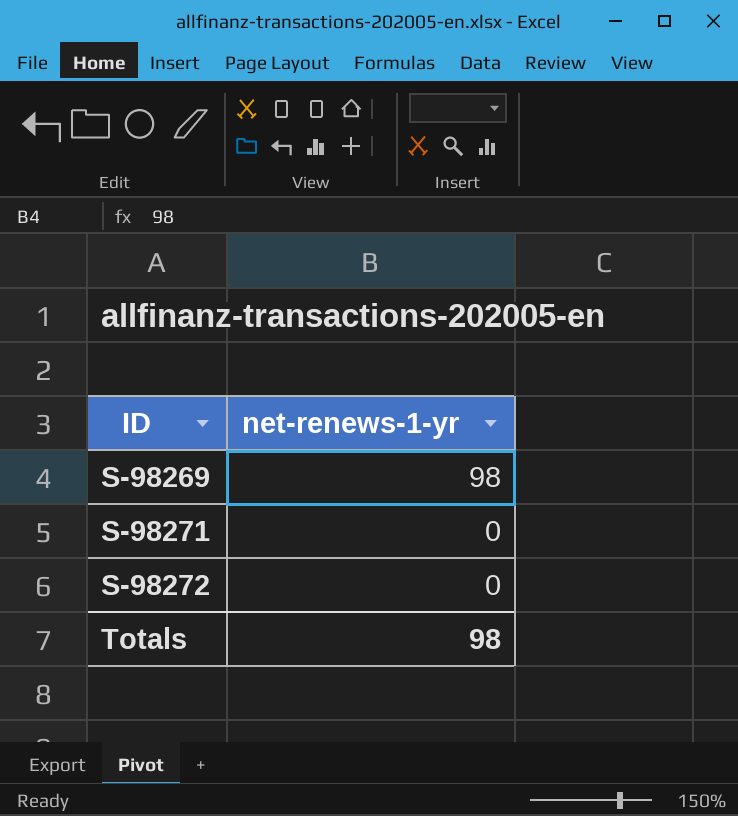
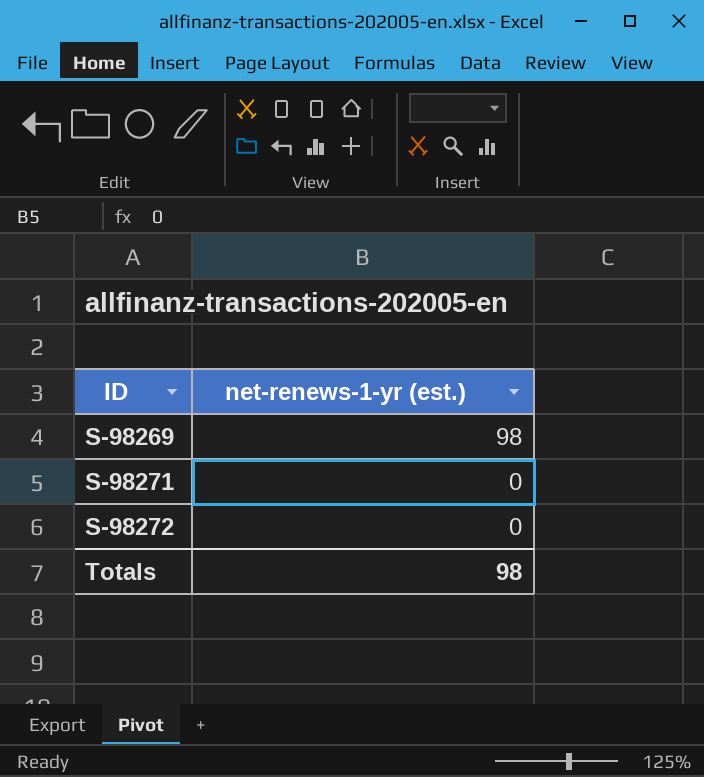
column name: net-renews-1-yr -> net-renews-1-yr (est.)

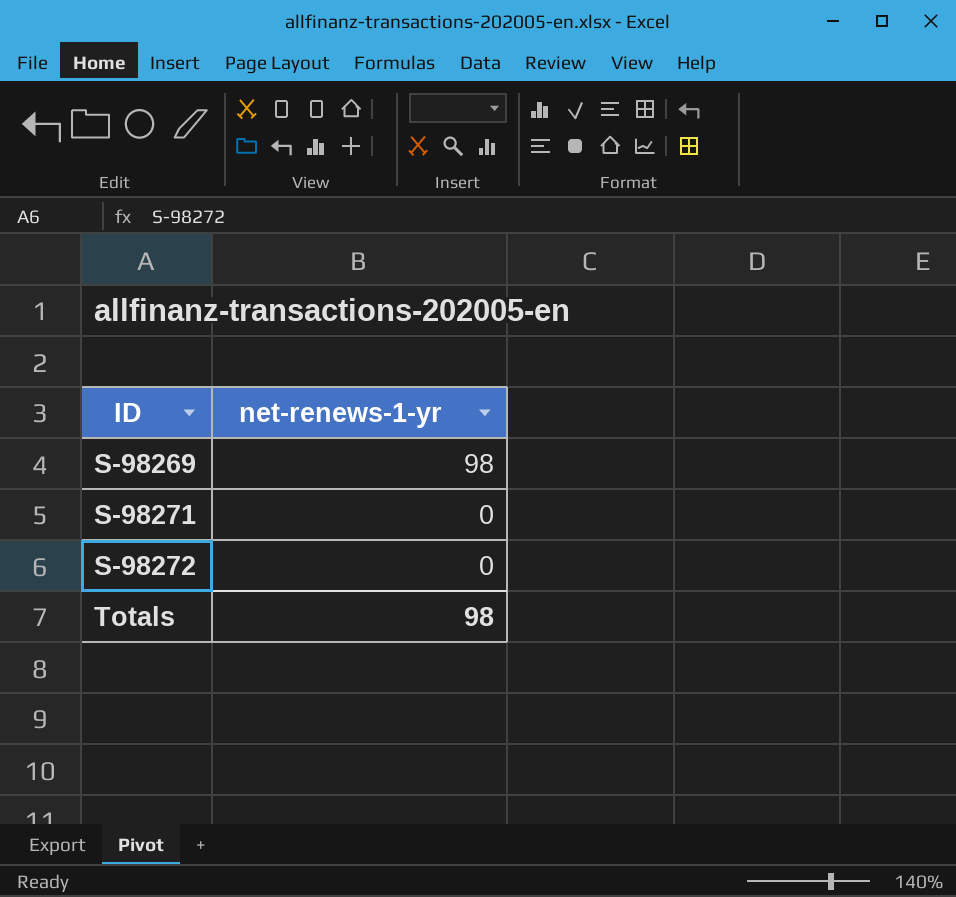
column name: net-renews-1-yr (est.) -> net-renews-1-yr

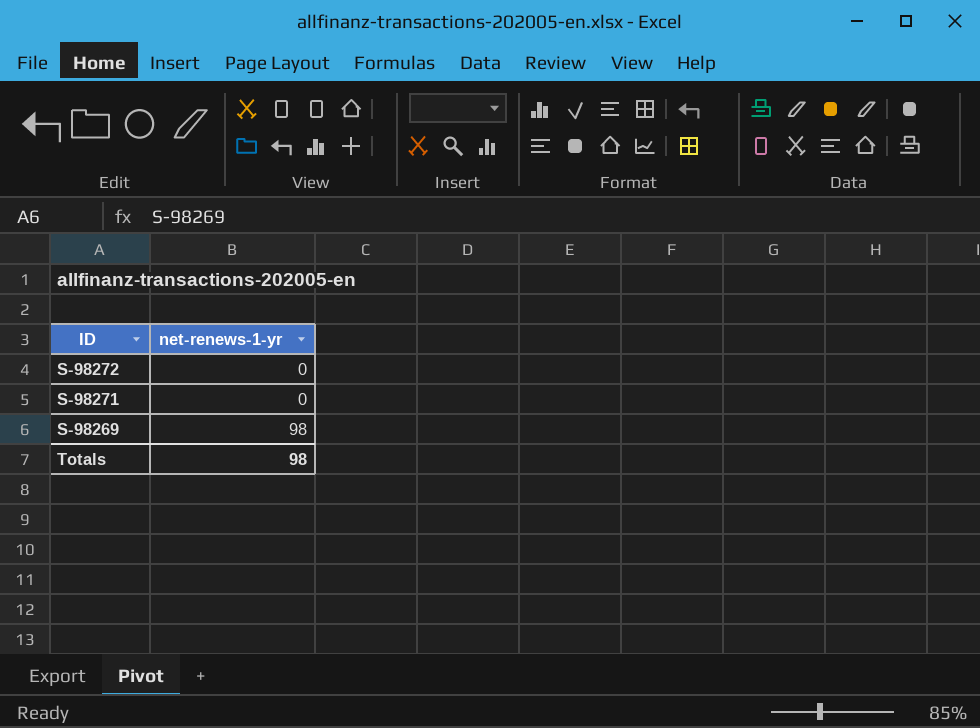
row order: ID ascending -> ID descending

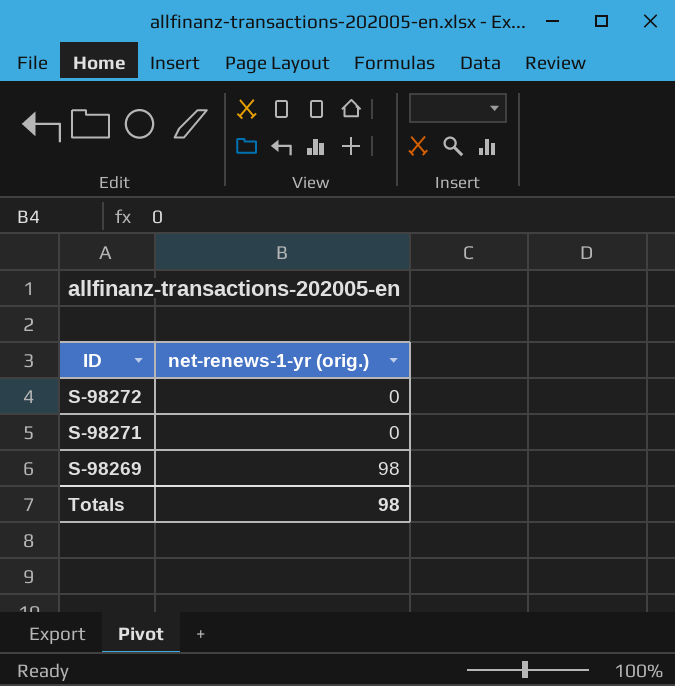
column name: net-renews-1-yr -> net-renews-1-yr (orig.)

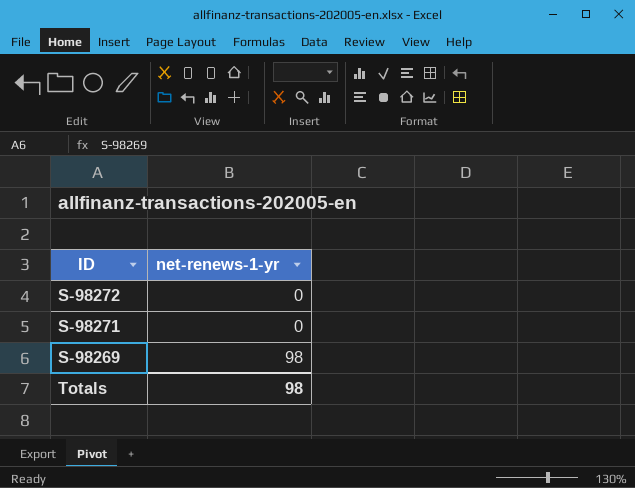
column name: net-renews-1-yr (orig.) -> net-renews-1-yr

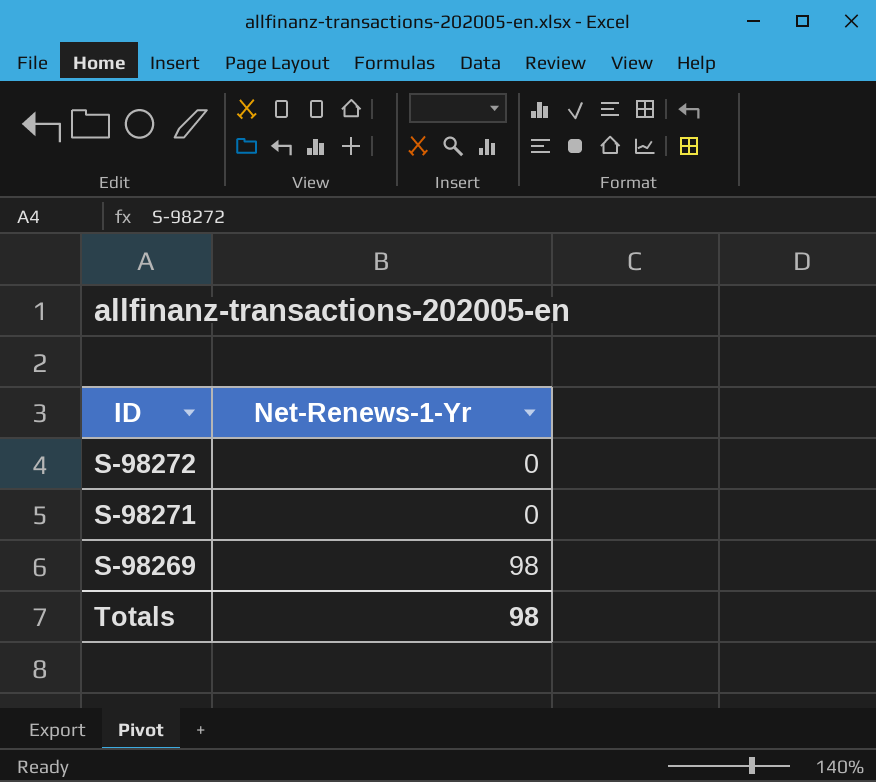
column name: net-renews-1-yr -> Net-Renews-1-Yr

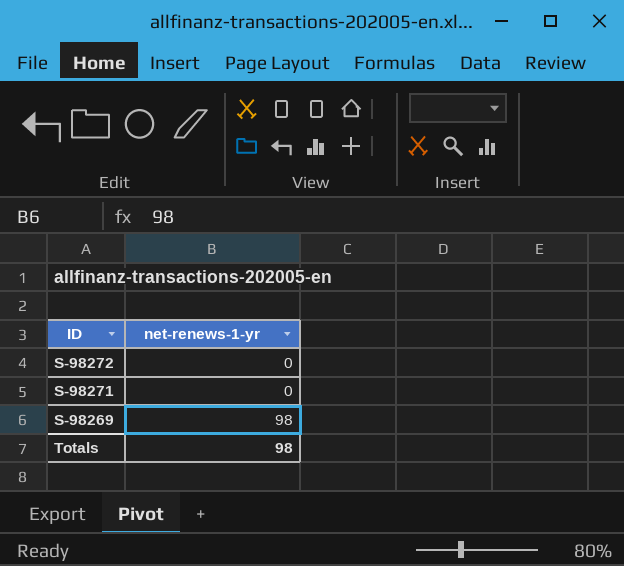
column name: Net-Renews-1-Yr -> net-renews-1-yr

